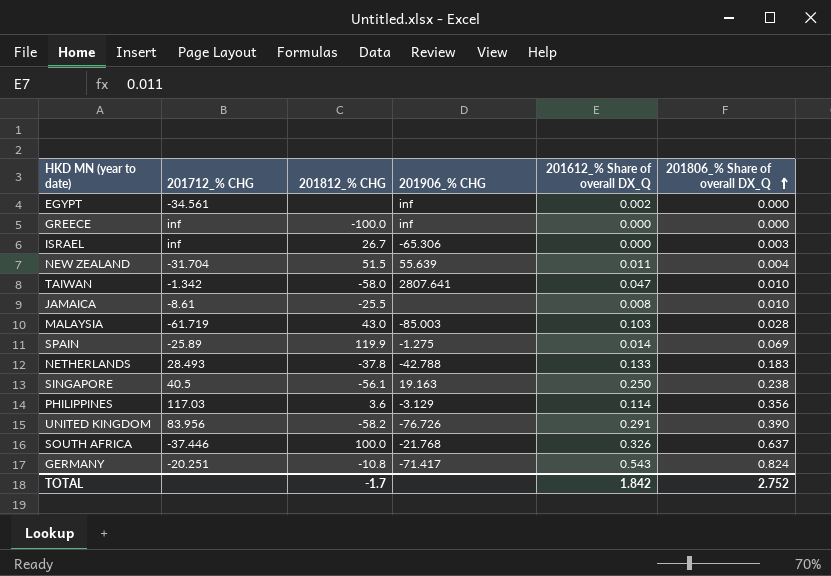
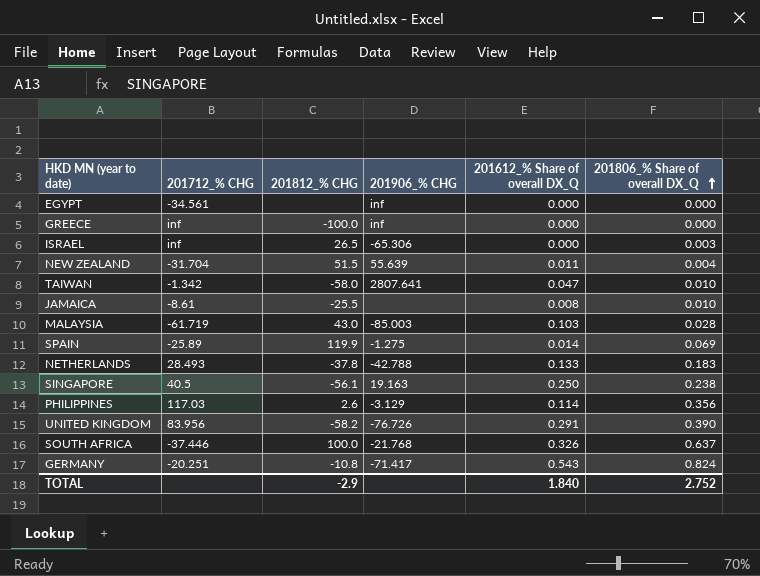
EGYPT | 201612_% Share of overall DX_Q: 0.002 -> 0.000
ISRAEL | 201812_% CHG: 26.7 -> 26.5
PHILIPPINES | 201812_% CHG: 3.6 -> 2.6
TOTAL | 201812_% CHG: -1.7 -> -2.9
TOTAL | 201612_% Share of overall DX_Q: 1.842 -> 1.840

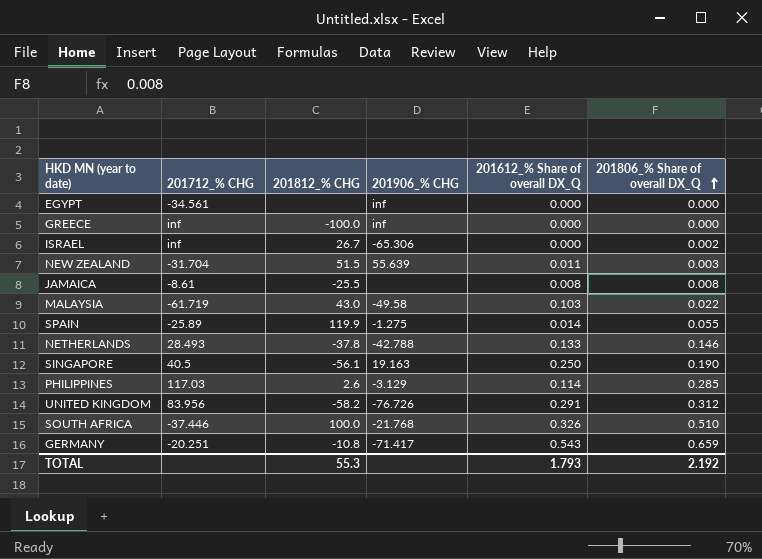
row TAIWAN: -1.342 | -58.0 | 2807.641 | 0.047 | 0.010 -> none
ISRAEL | 201812_% CHG: 26.5 -> 26.7
ISRAEL | 201806_% Share of overall DX_Q: 0.003 -> 0.002
NEW ZEALAND | 201806_% Share of overall DX_Q: 0.004 -> 0.003
JAMAICA | 201806_% Share of overall DX_Q: 0.010 -> 0.008
MALAYSIA | 201906_% CHG: -85.003 -> -49.58
MALAYSIA | 201806_% Share of overall DX_Q: 0.028 -> 0.022
SPAIN | 201806_% Share of overall DX_Q: 0.069 -> 0.055
NETHERLANDS | 201806_% Share of overall DX_Q: 0.183 -> 0.146
SINGAPORE | 201806_% Share of overall DX_Q: 0.238 -> 0.190
PHILIPPINES | 201806_% Share of overall DX_Q: 0.356 -> 0.285
UNITED KINGDOM | 201806_% Share of overall DX_Q: 0.390 -> 0.312
SOUTH AFRICA | 201806_% Share of overall DX_Q: 0.637 -> 0.510
GERMANY | 201806_% Share of overall DX_Q: 0.824 -> 0.659
TOTAL | 201812_% CHG: -2.9 -> 55.3
TOTAL | 201612_% Share of overall DX_Q: 1.840 -> 1.793
TOTAL | 201806_% Share of overall DX_Q: 2.752 -> 2.192

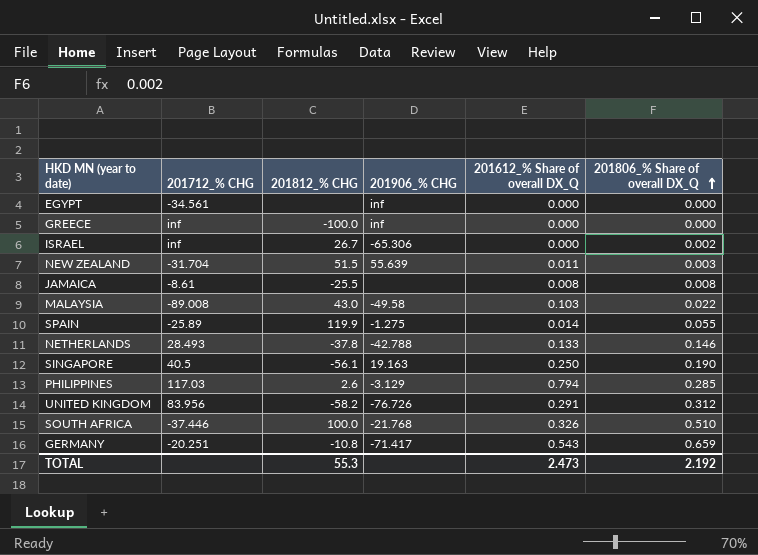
MALAYSIA | 201712_% CHG: -61.719 -> -89.008
PHILIPPINES | 201612_% Share of overall DX_Q: 0.114 -> 0.794
TOTAL | 201612_% Share of overall DX_Q: 1.793 -> 2.473

